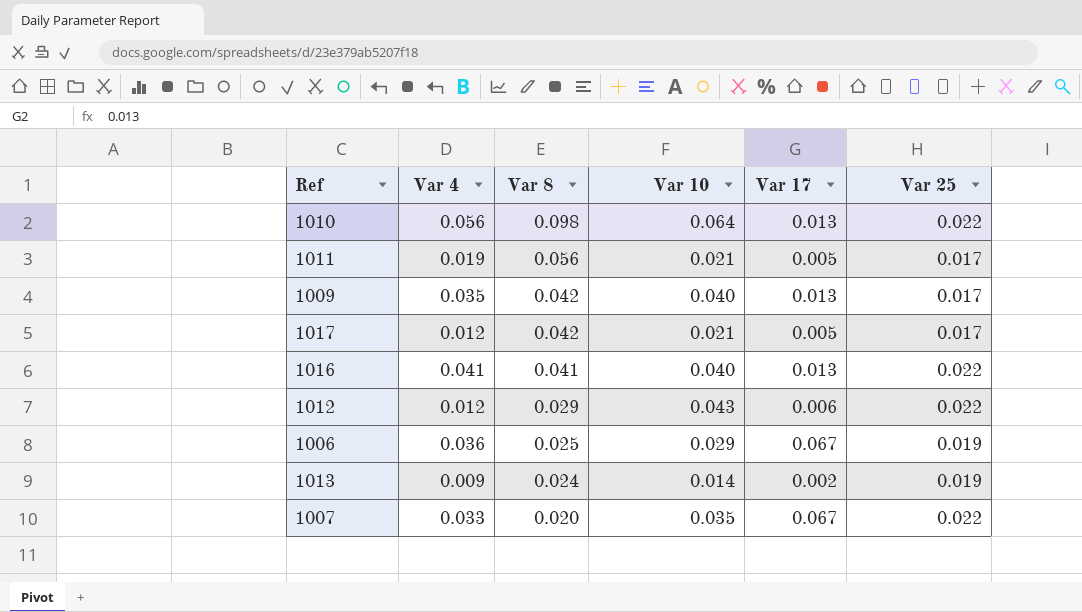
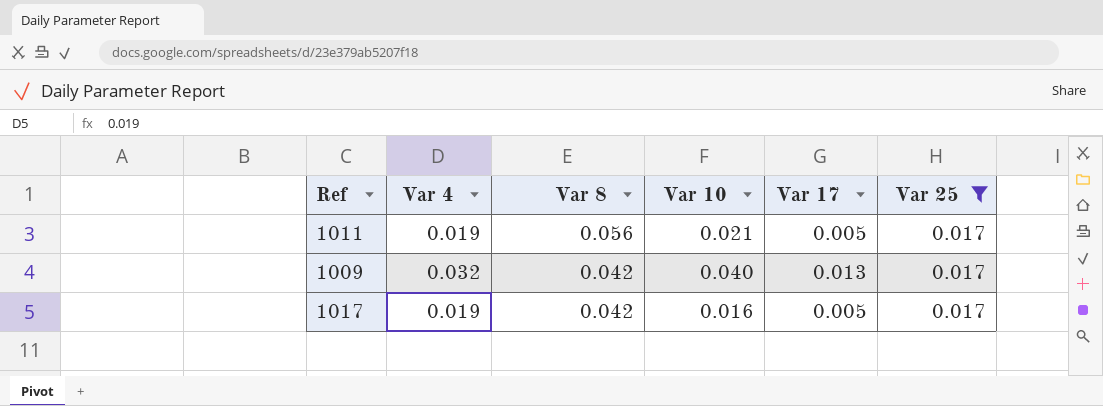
filter: none -> Var 25 = 0.017
1009 | Var 4: 0.035 -> 0.032
1017 | Var 4: 0.012 -> 0.019
1017 | Var 10: 0.021 -> 0.016

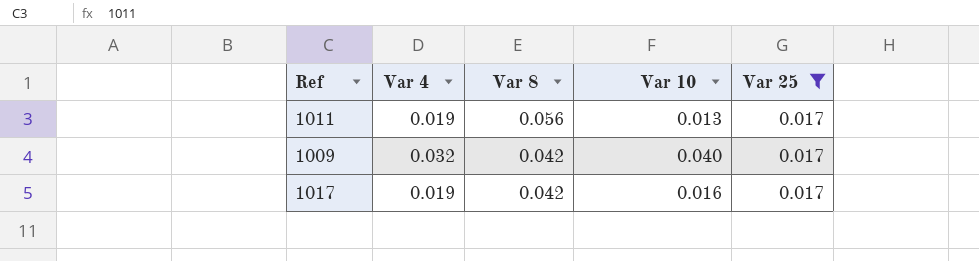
column Var 17 | position: 5 -> none
1011 | Var 10: 0.021 -> 0.013

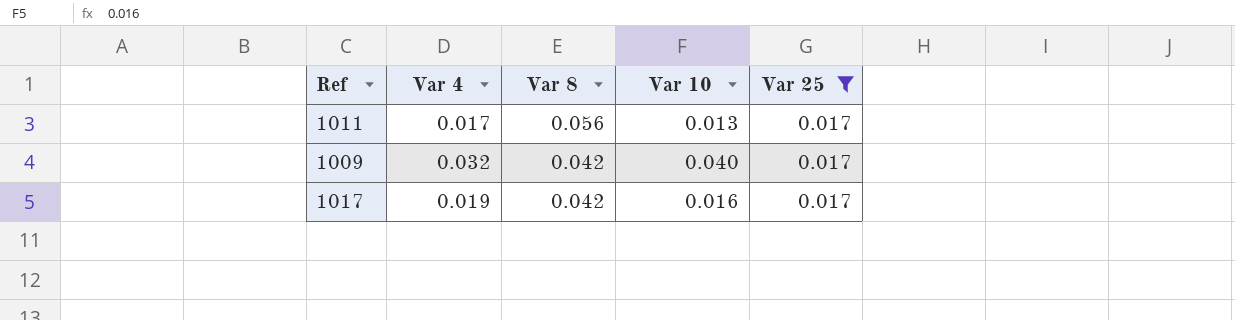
1011 | Var 4: 0.019 -> 0.017

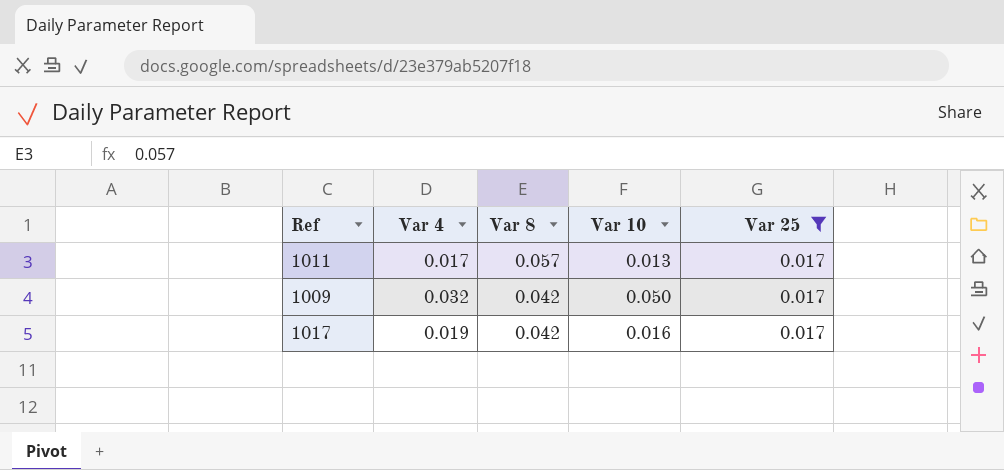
1011 | Var 8: 0.056 -> 0.057
1009 | Var 10: 0.040 -> 0.050

